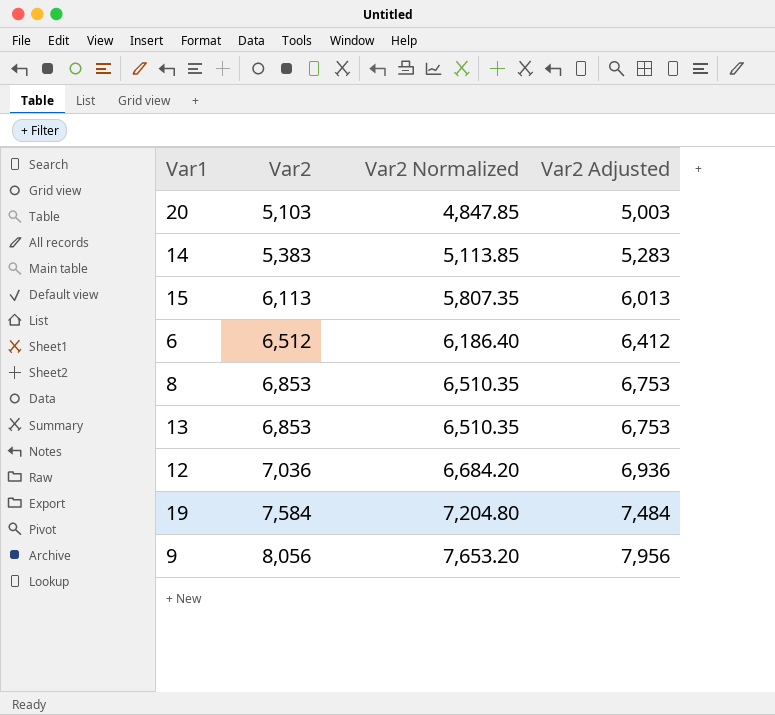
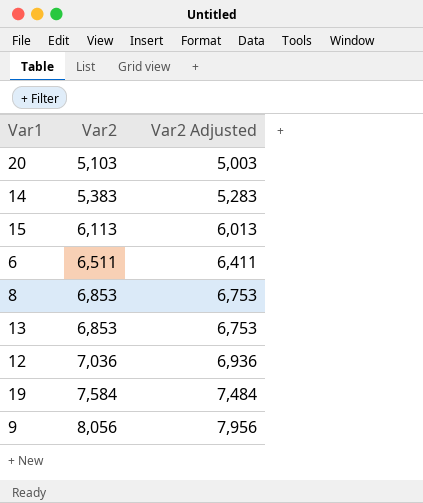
column Var2 Normalized | formula: [Var2] * 0.95 -> none
6 | Var2: 6,512 -> 6,511
6 | Var2 Adjusted: 6,412 -> 6,411

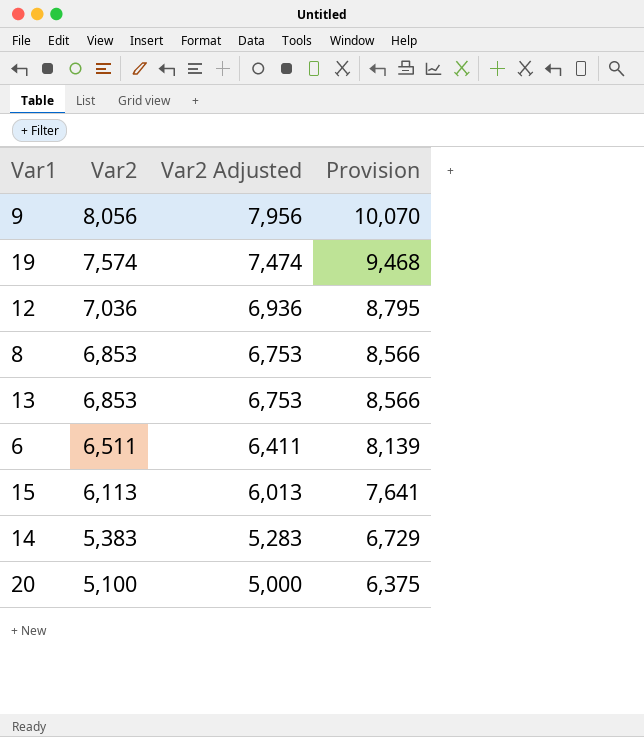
row order: Var2 ascending -> Var2 descending
column Provision | formula: none -> [Var2] * 1.25
19 | Var2: 7,584 -> 7,574
19 | Var2 Adjusted: 7,484 -> 7,474
20 | Var2: 5,103 -> 5,100
20 | Var2 Adjusted: 5,003 -> 5,000

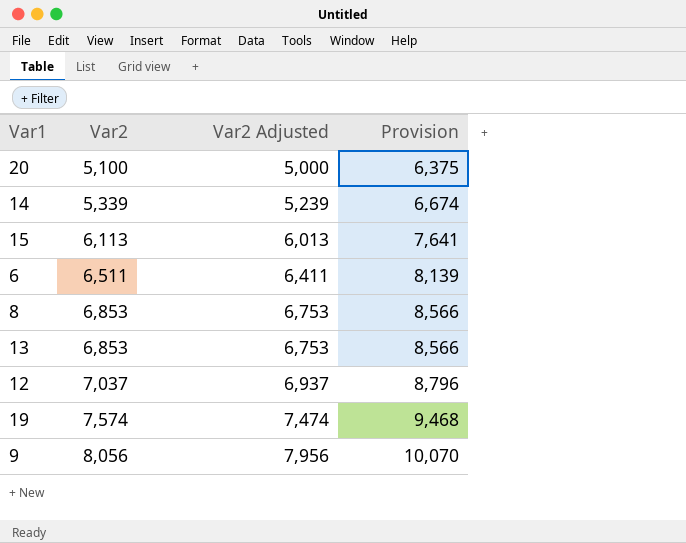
row order: Var2 descending -> Var2 ascending
14 | Var2: 5,383 -> 5,339
14 | Var2 Adjusted: 5,283 -> 5,239
14 | Provision: 6,729 -> 6,674
12 | Var2: 7,036 -> 7,037
12 | Var2 Adjusted: 6,936 -> 6,937
12 | Provision: 8,795 -> 8,796

